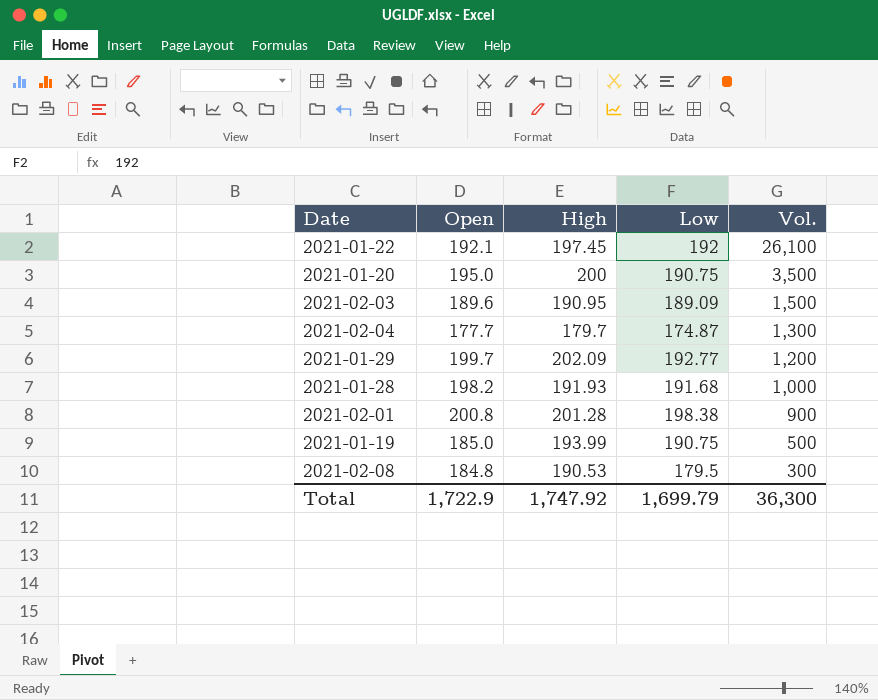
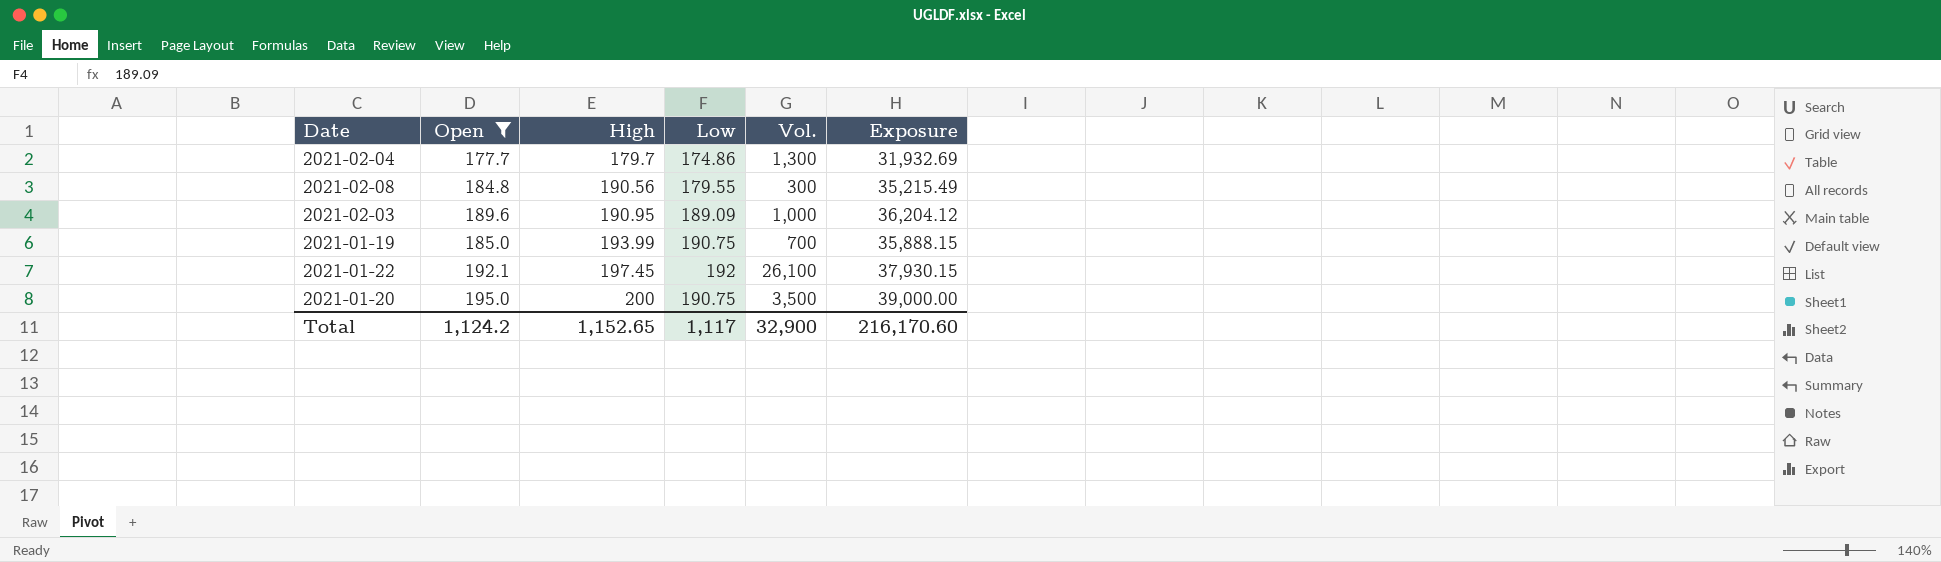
filter: none -> Open <= 195.0
row order: Vol. descending -> High ascending
column Exposure | formula: none -> [Open] * [High]
2021-02-04 | Low: 174.87 -> 174.86
2021-02-08 | High: 190.53 -> 190.56
2021-02-08 | Low: 179.5 -> 179.55
2021-02-03 | Vol.: 1,500 -> 1,000
2021-01-19 | Vol.: 500 -> 700
Total | Open: 1,722.9 -> 1,124.2
Total | High: 1,747.92 -> 1,152.65
Total | Low: 1,699.79 -> 1,117
Total | Vol.: 36,300 -> 32,900

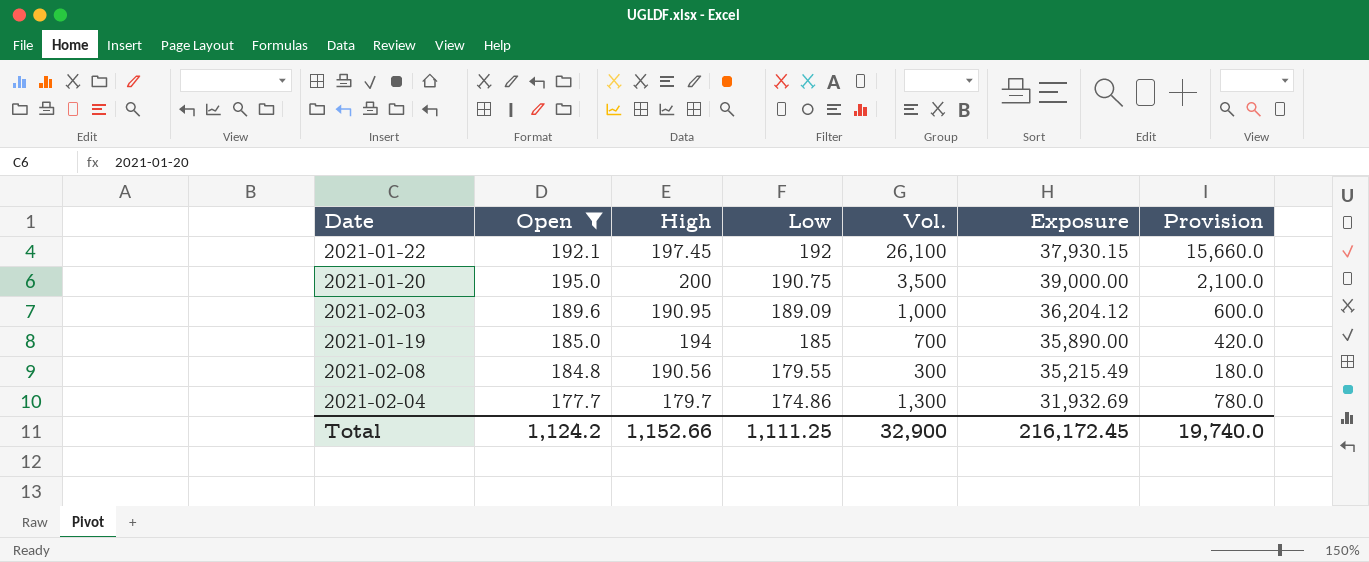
row order: High ascending -> Low descending
column Provision | formula: none -> [Vol.] * 0.6
2021-01-19 | High: 193.99 -> 194
2021-01-19 | Low: 190.75 -> 185
2021-01-19 | Exposure: 35,888.15 -> 35,890.00
Total | High: 1,152.65 -> 1,152.66
Total | Low: 1,117 -> 1,111.25
Total | Exposure: 216,170.60 -> 216,172.45

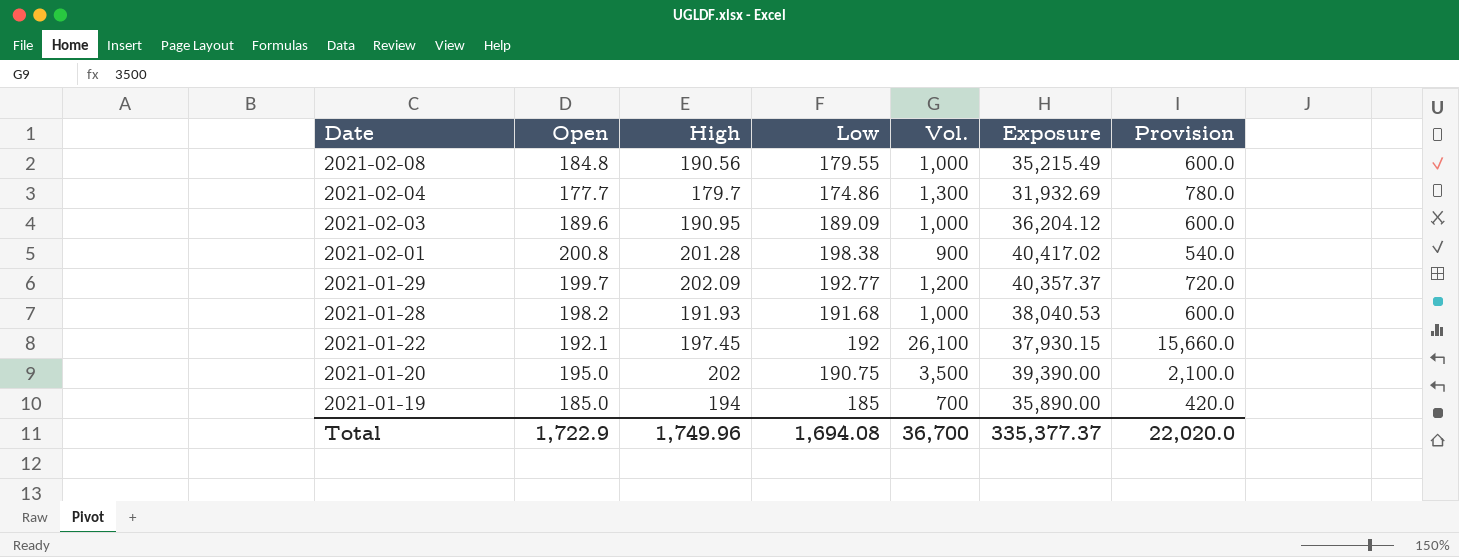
filter: Open <= 195.0 -> none
row order: Low descending -> Date descending
2021-02-08 | Vol.: 300 -> 1,000
2021-02-08 | Provision: 180.0 -> 600.0
2021-01-20 | High: 200 -> 202
2021-01-20 | Exposure: 39,000.00 -> 39,390.00
Total | Open: 1,124.2 -> 1,722.9
Total | High: 1,152.66 -> 1,749.96
Total | Low: 1,111.25 -> 1,694.08
Total | Vol.: 32,900 -> 36,700
Total | Exposure: 216,172.45 -> 335,377.37
Total | Provision: 19,740.0 -> 22,020.0

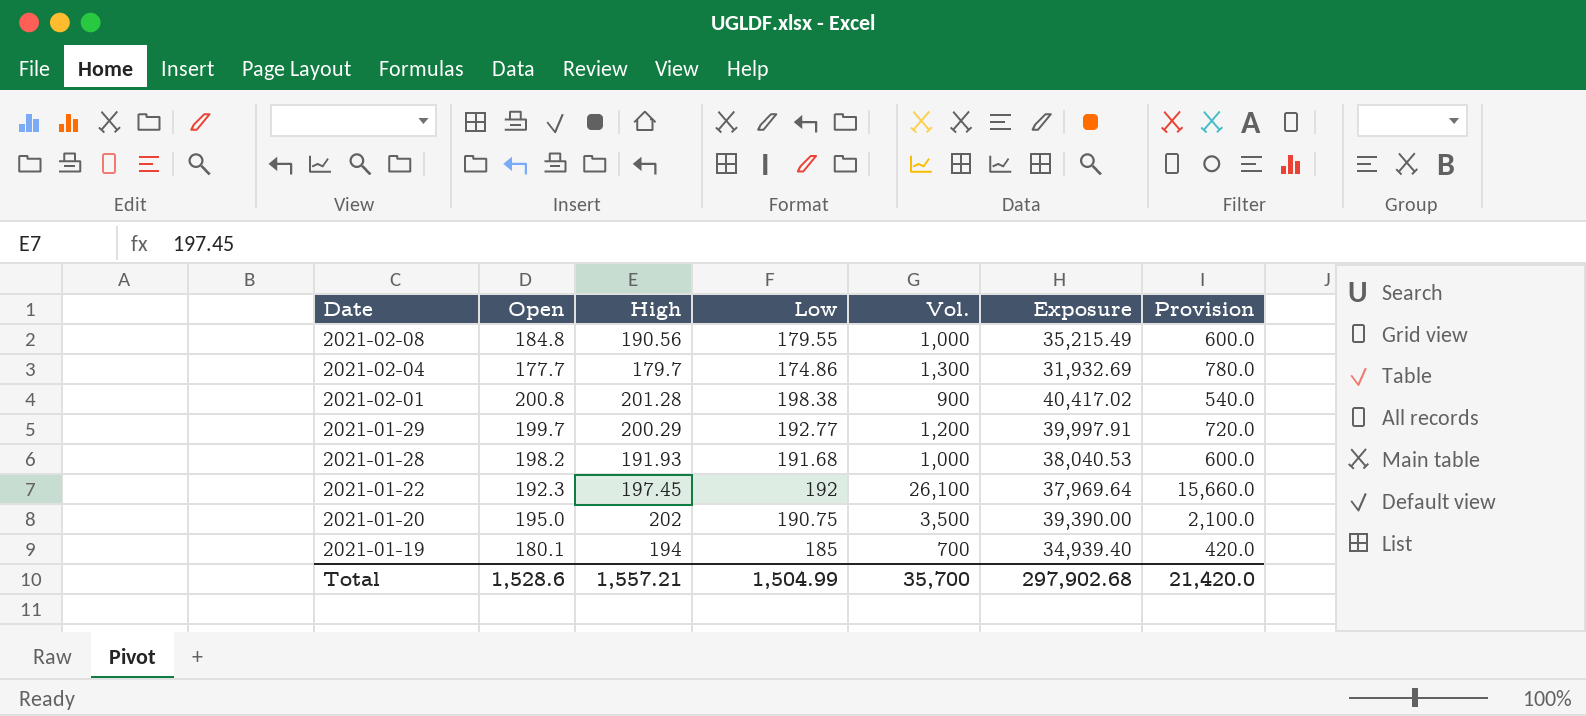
row 2021-02-03: 189.6 | 190.95 | 189.09 | 1,000 | 36,204.12 | 600.0 -> none
2021-01-29 | High: 202.09 -> 200.29
2021-01-29 | Exposure: 40,357.37 -> 39,997.91
2021-01-22 | Open: 192.1 -> 192.3
2021-01-22 | Exposure: 37,930.15 -> 37,969.64
2021-01-19 | Open: 185.0 -> 180.1
2021-01-19 | Exposure: 35,890.00 -> 34,939.40
Total | Open: 1,722.9 -> 1,528.6
Total | High: 1,749.96 -> 1,557.21
Total | Low: 1,694.08 -> 1,504.99
Total | Vol.: 36,700 -> 35,700
Total | Exposure: 335,377.37 -> 297,902.68
Total | Provision: 22,020.0 -> 21,420.0

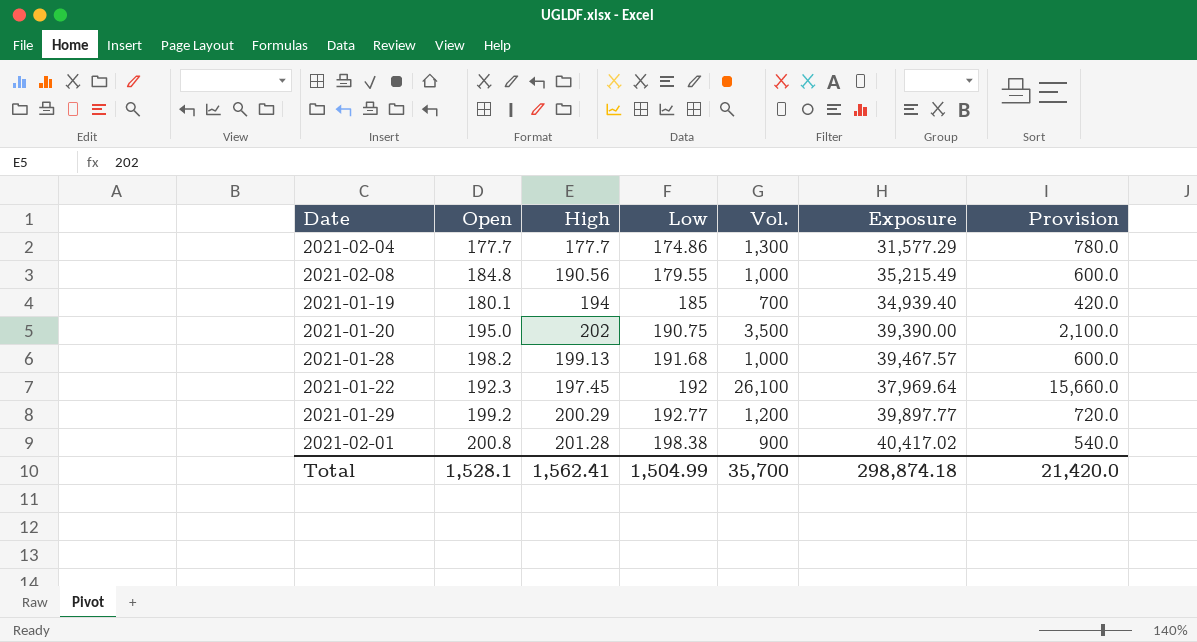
row order: Date descending -> Low ascending
2021-02-04 | High: 179.7 -> 177.7
2021-02-04 | Exposure: 31,932.69 -> 31,577.29
2021-01-28 | High: 191.93 -> 199.13
2021-01-28 | Exposure: 38,040.53 -> 39,467.57
2021-01-29 | Open: 199.7 -> 199.2
2021-01-29 | Exposure: 39,997.91 -> 39,897.77
Total | Open: 1,528.6 -> 1,528.1
Total | High: 1,557.21 -> 1,562.41
Total | Exposure: 297,902.68 -> 298,874.18

